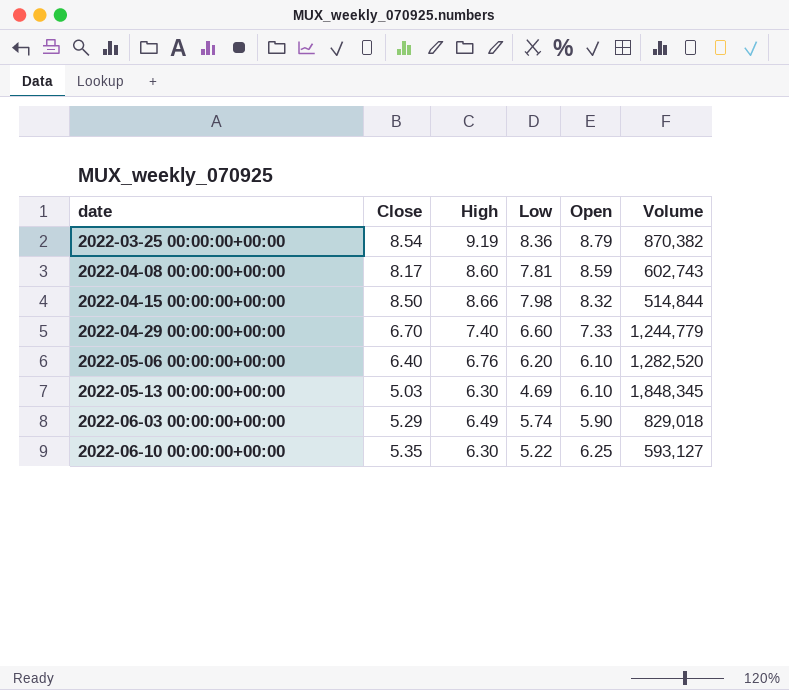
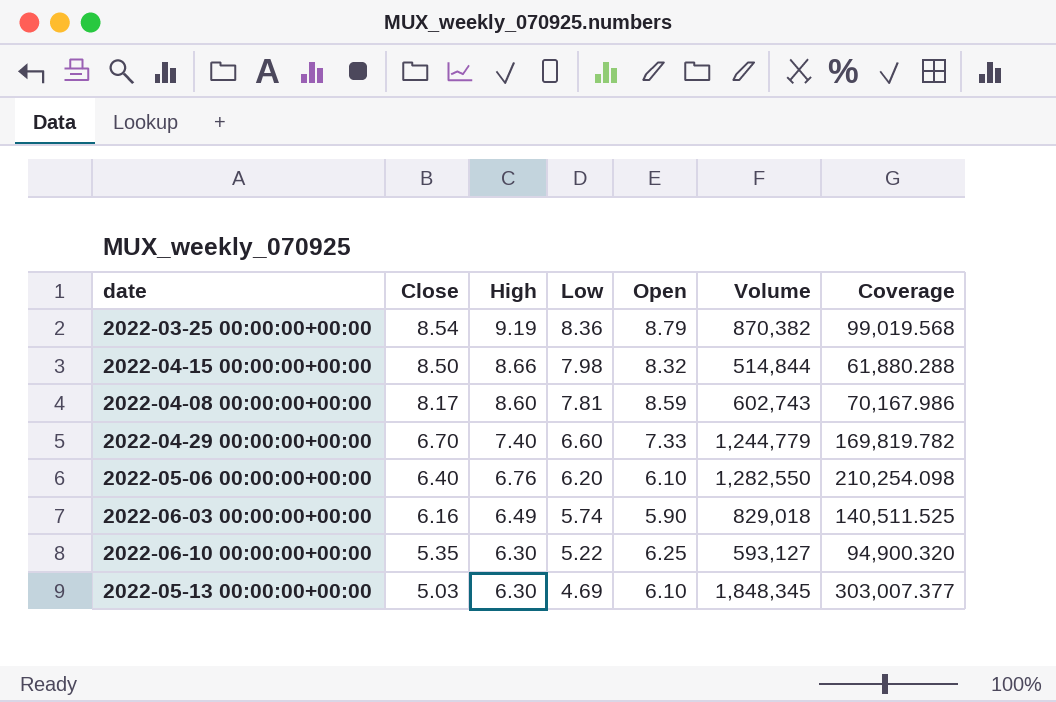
row order: date ascending -> Close descending
column Coverage | formula: none -> [Volume] / [Open]
2022-05-06 00:00:00+00:00 | Volume: 1,282,520 -> 1,282,550
2022-06-03 00:00:00+00:00 | Close: 5.29 -> 6.16

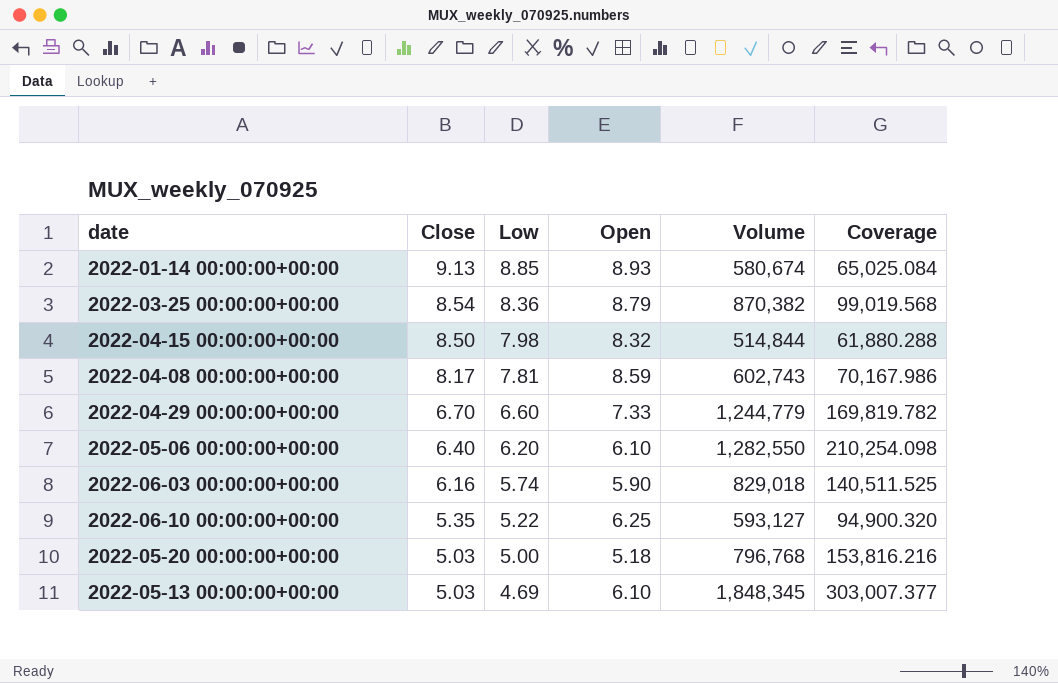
column High | position: 3 -> none
row 2022-01-14 00:00:00+00:00: none -> 9.13 | 8.85 | 8.93 | 580,674 | 65,025.084
row 2022-05-20 00:00:00+00:00: none -> 5.03 | 5.00 | 5.18 | 796,768 | 153,816.216

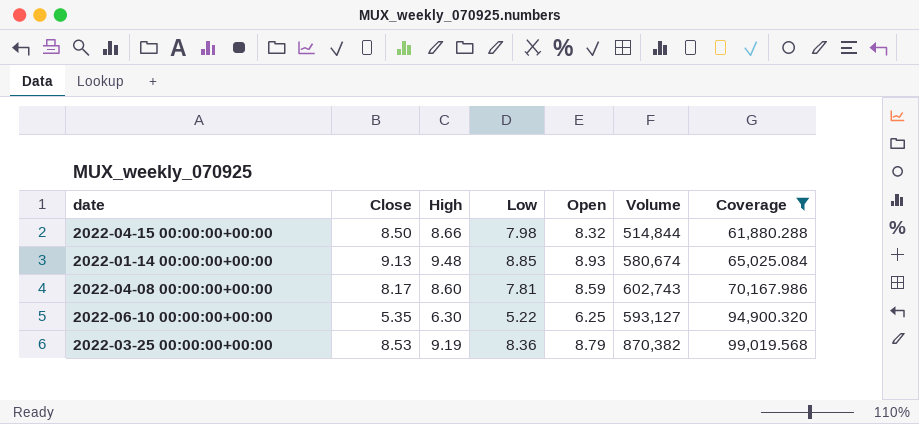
filter: none -> Coverage <= 99,019.568
row order: Close descending -> Coverage ascending
column High | position: none -> 3
2022-03-25 00:00:00+00:00 | Close: 8.54 -> 8.53

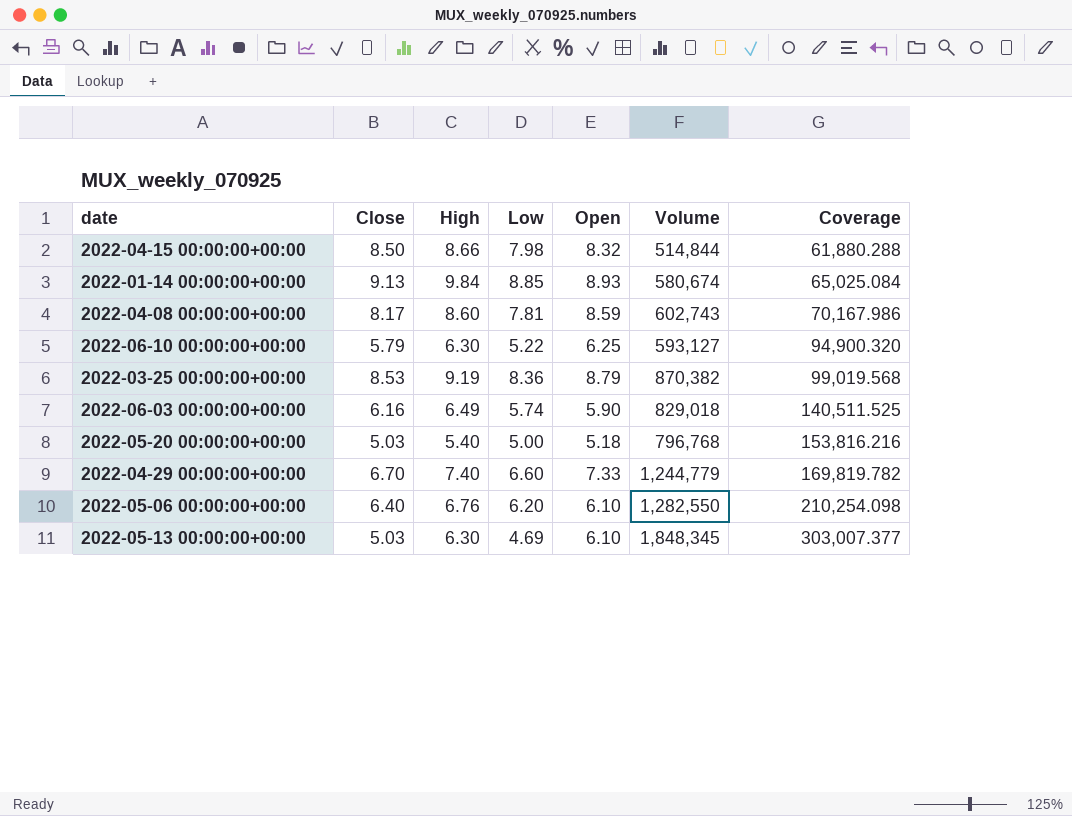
filter: Coverage <= 99,019.568 -> none
2022-01-14 00:00:00+00:00 | High: 9.48 -> 9.84
2022-06-10 00:00:00+00:00 | Close: 5.35 -> 5.79

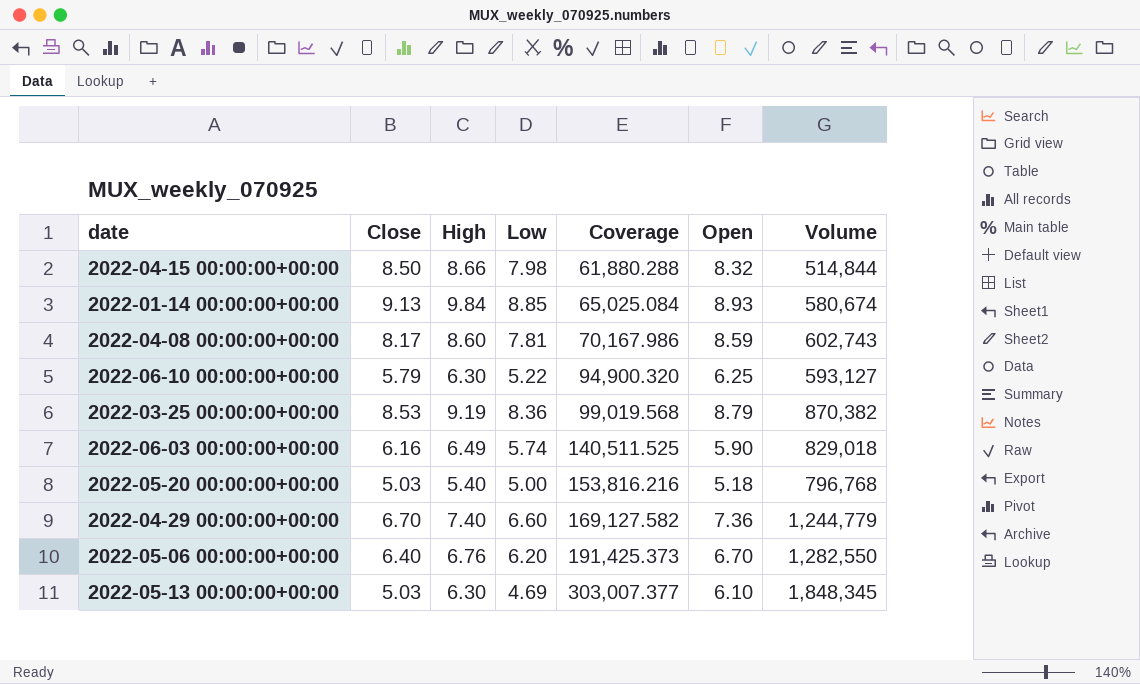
column Coverage | position: 7 -> 5
2022-04-29 00:00:00+00:00 | Coverage: 169,819.782 -> 169,127.582
2022-04-29 00:00:00+00:00 | Open: 7.33 -> 7.36
2022-05-06 00:00:00+00:00 | Coverage: 210,254.098 -> 191,425.373
2022-05-06 00:00:00+00:00 | Open: 6.10 -> 6.70

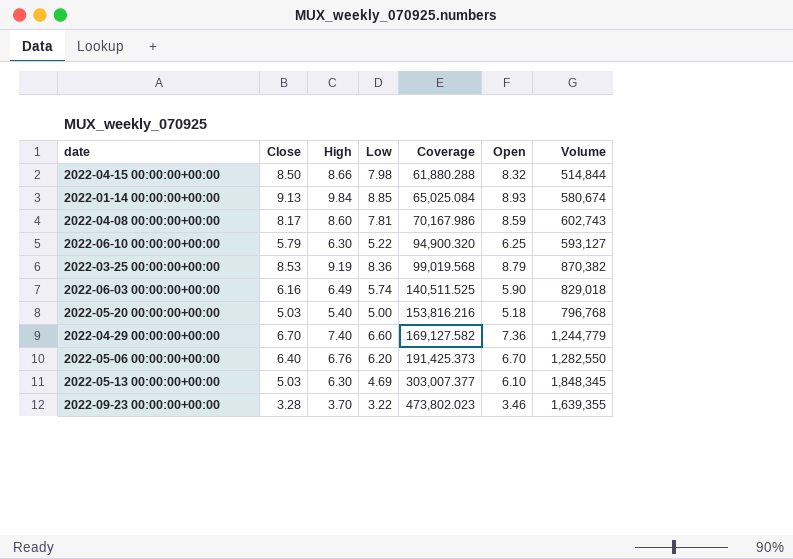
row 2022-09-23 00:00:00+00:00: none -> 3.28 | 3.70 | 3.22 | 473,802.023 | 3.46 | 1,639,355

